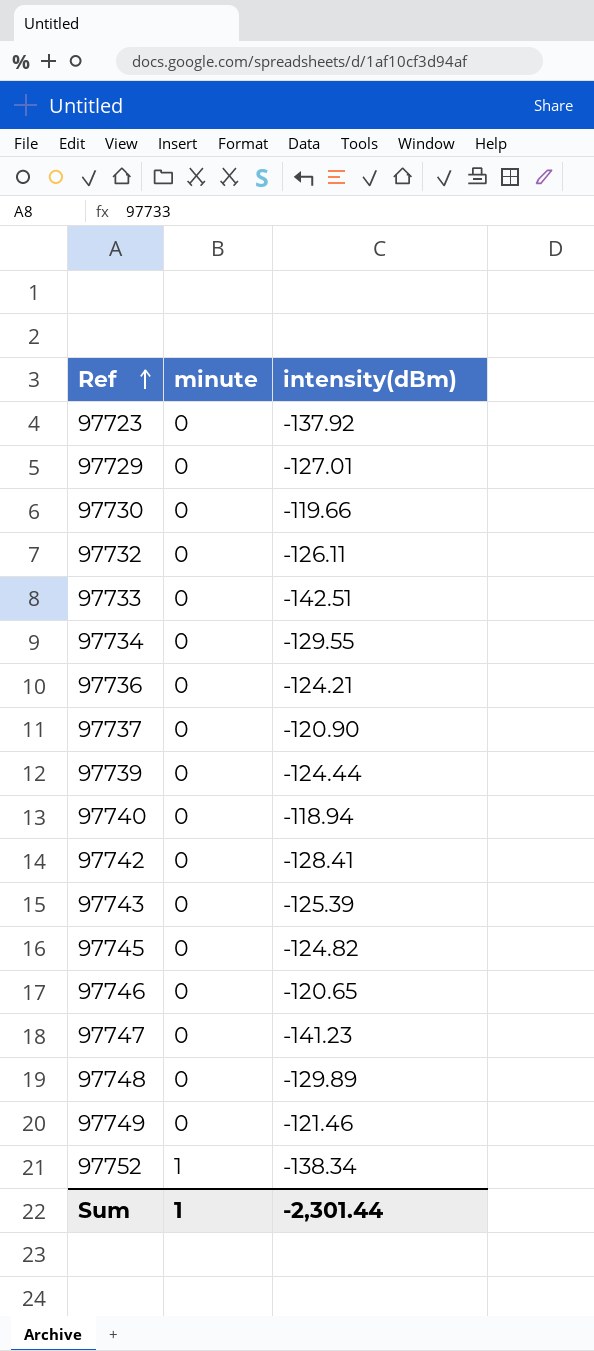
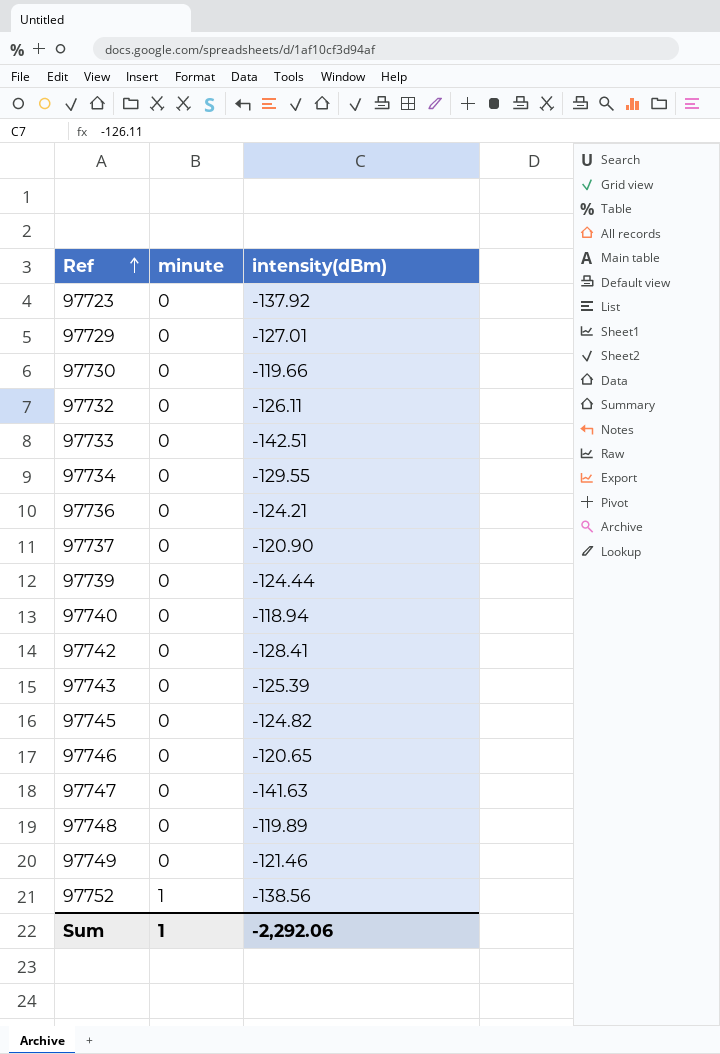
97747 | intensity(dBm): -141.23 -> -141.63
97748 | intensity(dBm): -129.89 -> -119.89
97752 | intensity(dBm): -138.34 -> -138.56
Sum | intensity(dBm): -2,301.44 -> -2,292.06

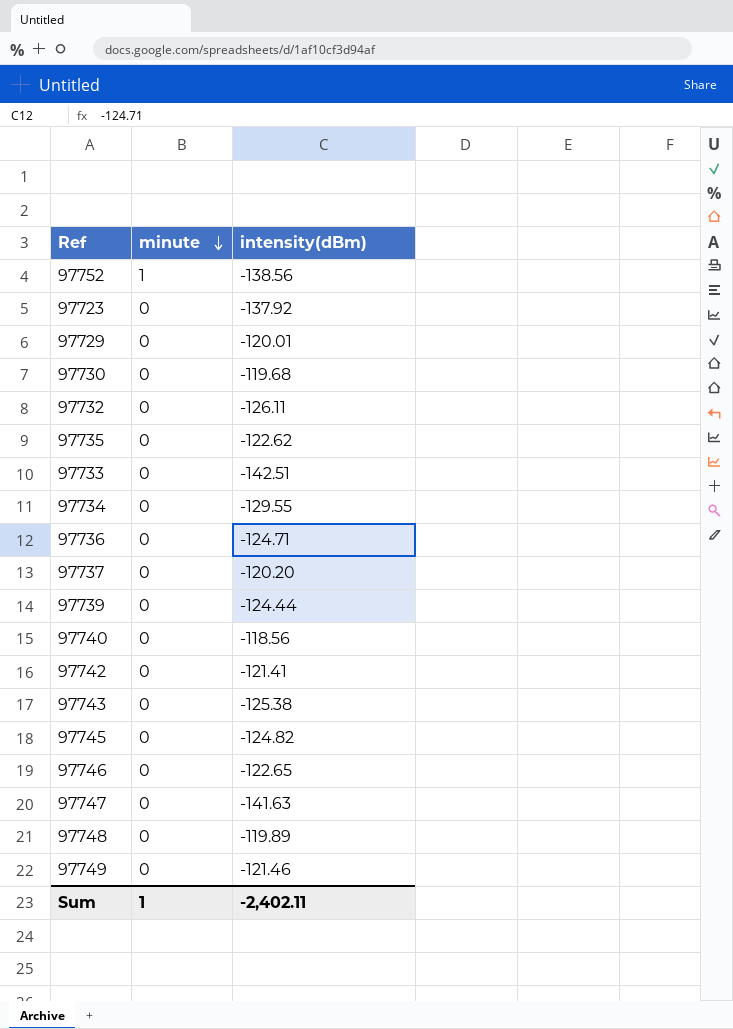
row order: Ref ascending -> minute descending
97729 | intensity(dBm): -127.01 -> -120.01
97730 | intensity(dBm): -119.66 -> -119.68
row 97735: none -> 0 | -122.62
97736 | intensity(dBm): -124.21 -> -124.71
97737 | intensity(dBm): -120.90 -> -120.20
97740 | intensity(dBm): -118.94 -> -118.56
97742 | intensity(dBm): -128.41 -> -121.41
97743 | intensity(dBm): -125.39 -> -125.38
97746 | intensity(dBm): -120.65 -> -122.65
Sum | intensity(dBm): -2,292.06 -> -2,402.11

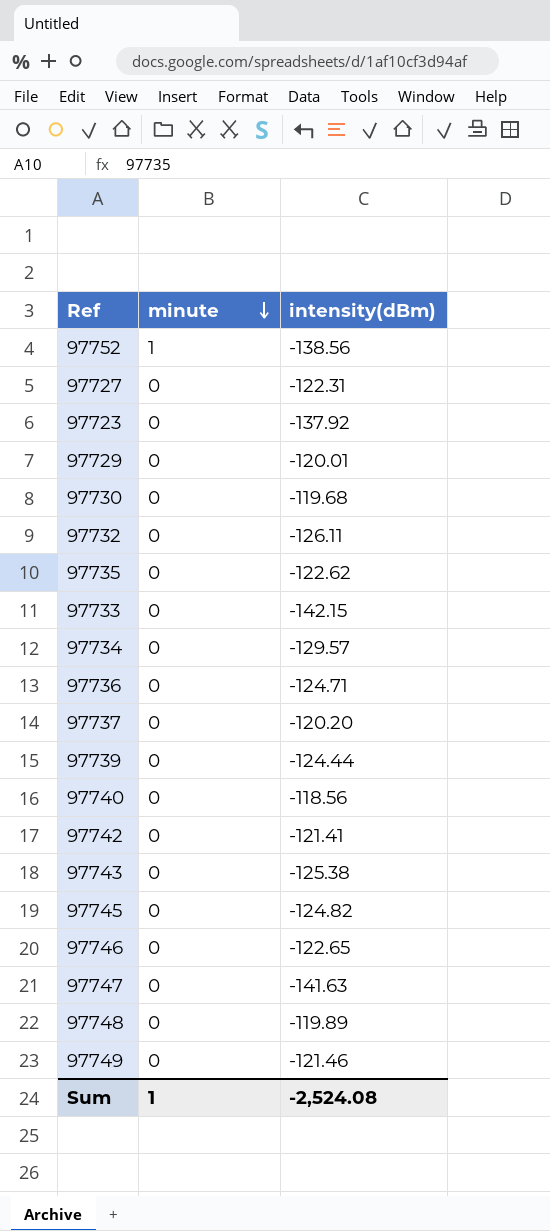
row 97727: none -> 0 | -122.31
97733 | intensity(dBm): -142.51 -> -142.15
97734 | intensity(dBm): -129.55 -> -129.57
Sum | intensity(dBm): -2,402.11 -> -2,524.08

